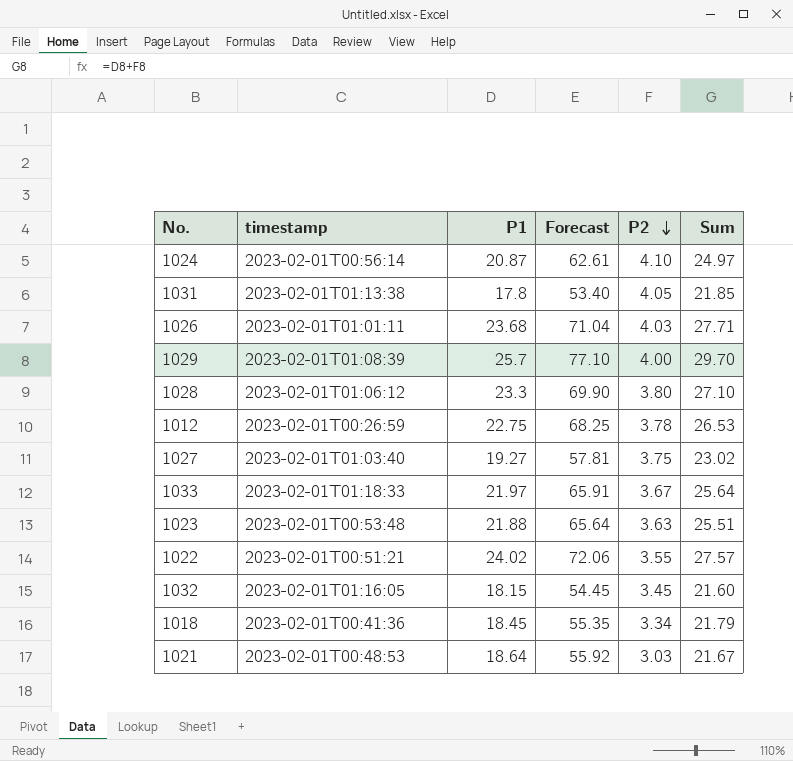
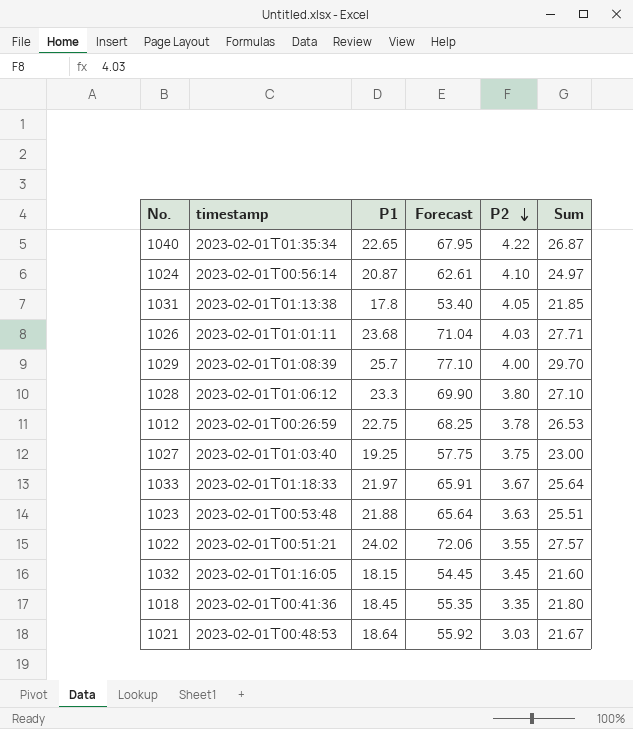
row 1040: none -> 2023-02-01T01:35:34 | 22.65 | 67.95 | 4.22 | 26.87
1027 | P1: 19.27 -> 19.25
1027 | Forecast: 57.81 -> 57.75
1027 | Sum: 23.02 -> 23.00
1018 | P2: 3.34 -> 3.35
1018 | Sum: 21.79 -> 21.80

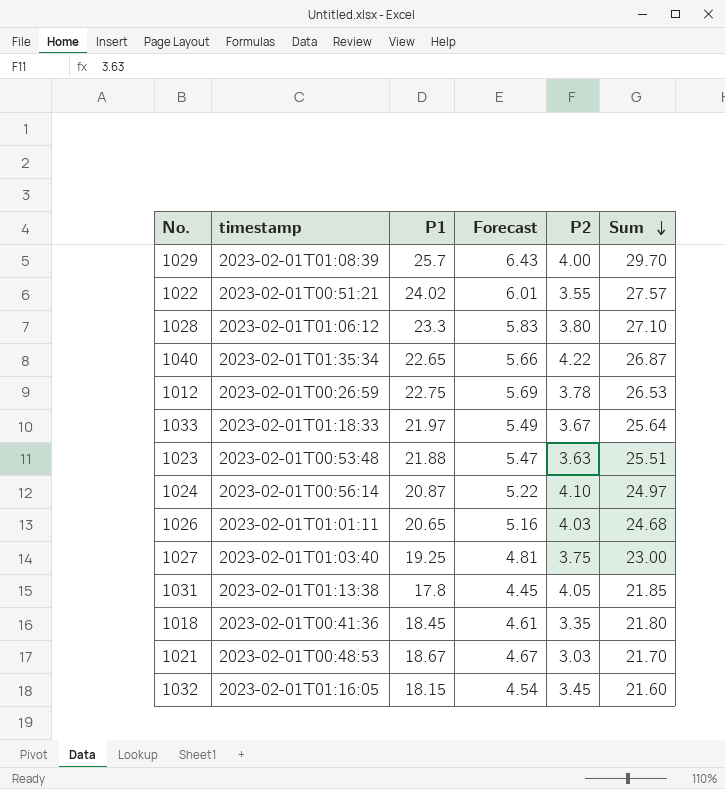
row order: P2 descending -> Sum descending
column Forecast | formula: [P1] * 3 -> [P1] * 0.25
1026 | P1: 23.68 -> 20.65
1026 | Sum: 27.71 -> 24.68
1021 | P1: 18.64 -> 18.67
1021 | Sum: 21.67 -> 21.70

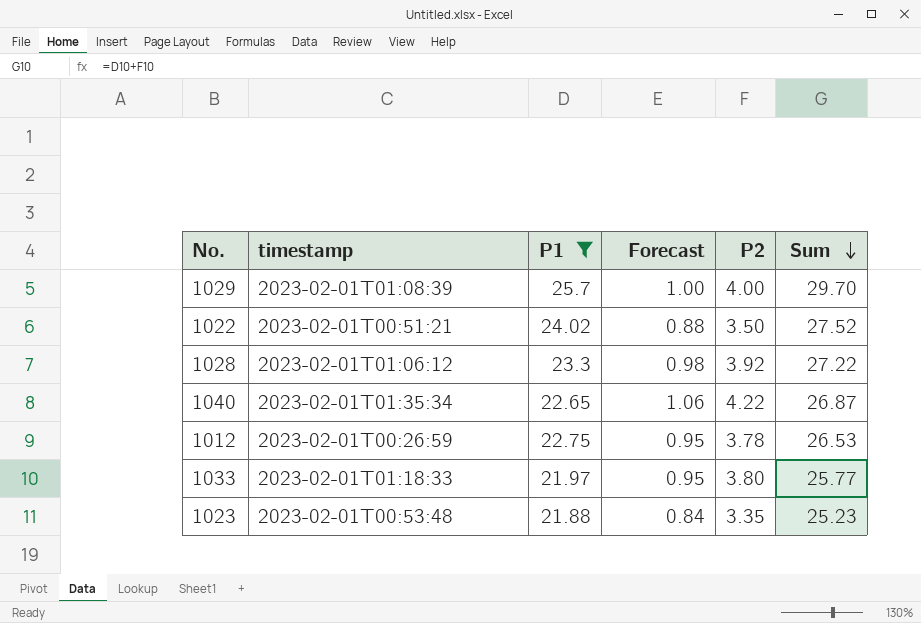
filter: none -> P1 >= 21.88
column Forecast | formula: [P1] * 0.25 -> [P2] * 0.25
1022 | P2: 3.55 -> 3.50
1022 | Sum: 27.57 -> 27.52
1028 | P2: 3.80 -> 3.92
1028 | Sum: 27.10 -> 27.22
1033 | P2: 3.67 -> 3.80
1033 | Sum: 25.64 -> 25.77
1023 | P2: 3.63 -> 3.35
1023 | Sum: 25.51 -> 25.23

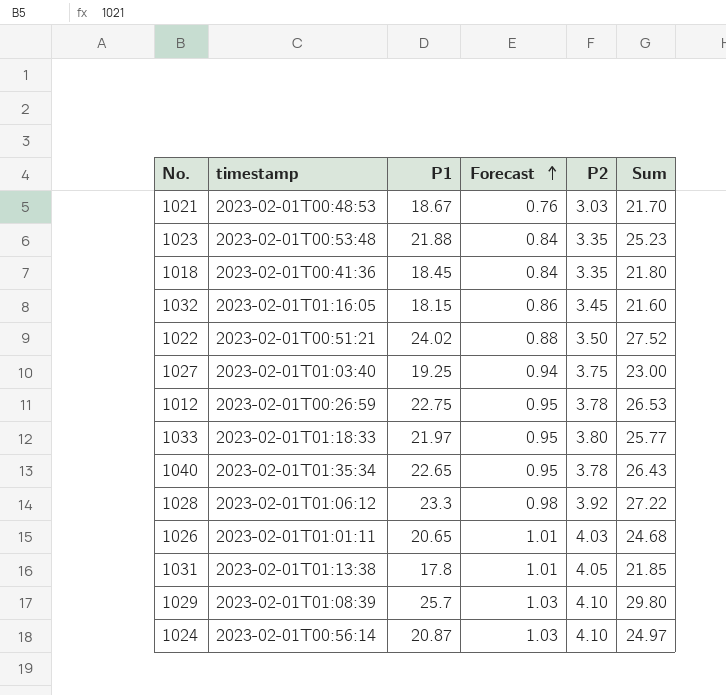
filter: P1 >= 21.88 -> none
row order: Sum descending -> Forecast ascending
1040 | Forecast: 1.06 -> 0.95
1040 | P2: 4.22 -> 3.78
1040 | Sum: 26.87 -> 26.43
1029 | Forecast: 1.00 -> 1.03
1029 | P2: 4.00 -> 4.10
1029 | Sum: 29.70 -> 29.80

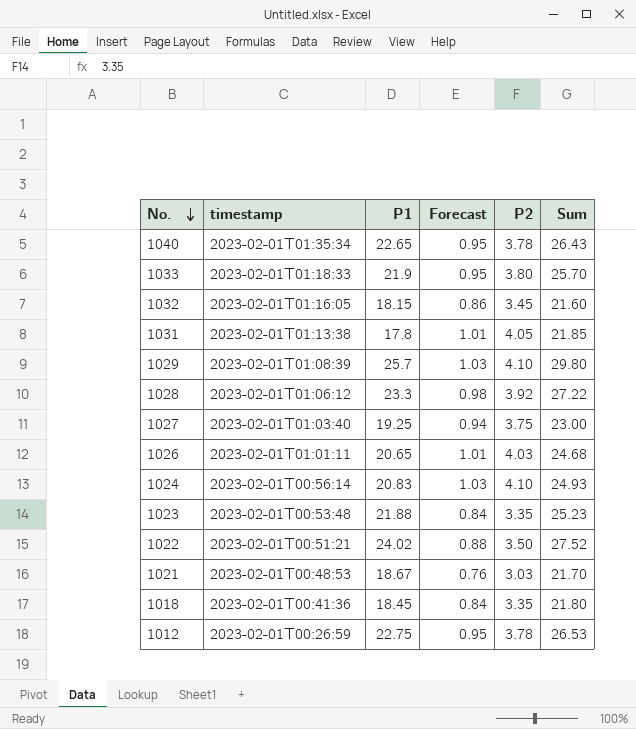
row order: Forecast ascending -> No. descending
1033 | P1: 21.97 -> 21.9
1033 | Sum: 25.77 -> 25.70
1024 | P1: 20.87 -> 20.83
1024 | Sum: 24.97 -> 24.93

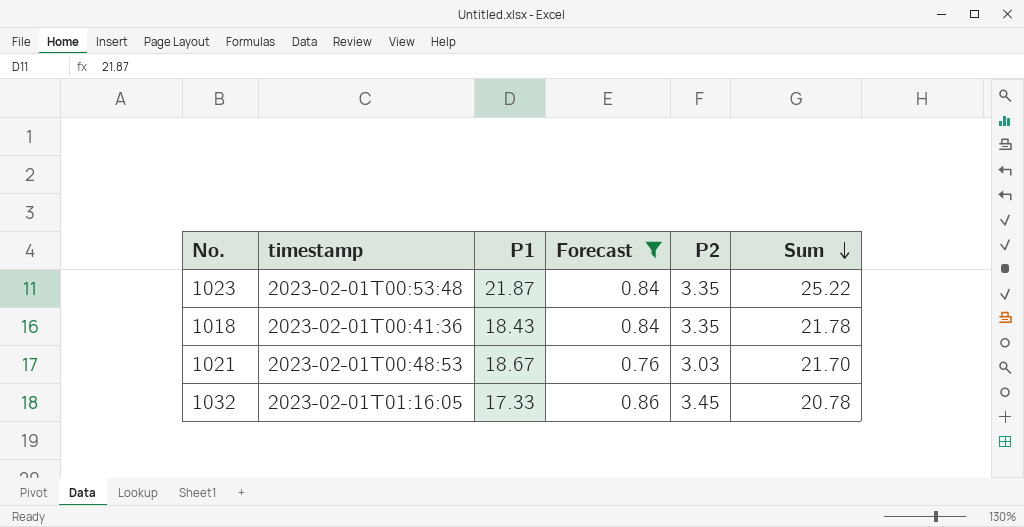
filter: none -> Forecast <= 0.86
row order: No. descending -> Sum descending
1023 | P1: 21.88 -> 21.87
1023 | Sum: 25.23 -> 25.22
1018 | P1: 18.45 -> 18.43
1018 | Sum: 21.80 -> 21.78
1032 | P1: 18.15 -> 17.33
1032 | Sum: 21.60 -> 20.78

